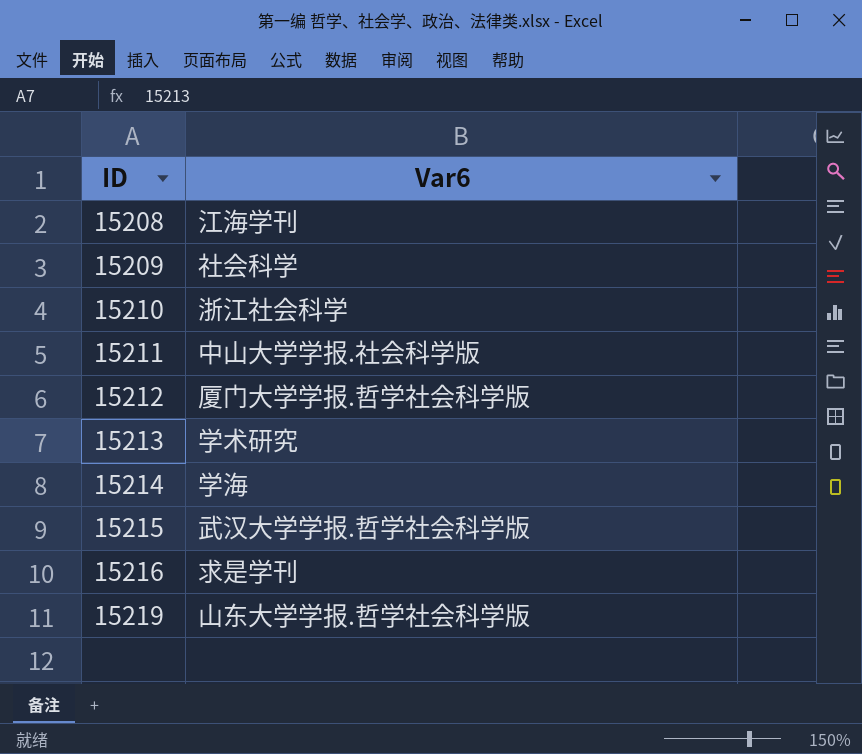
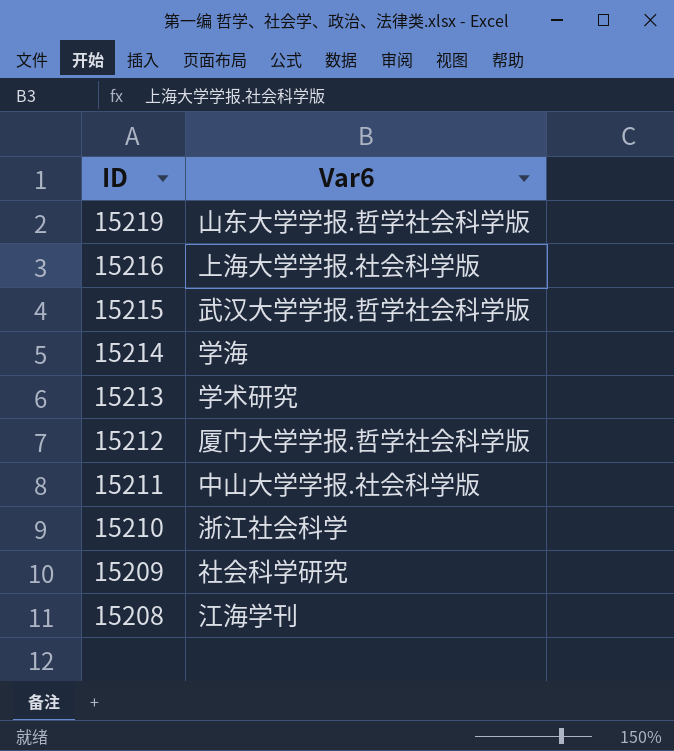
row order: ID ascending -> ID descending
15216 | Var6: 求是学刊 -> 上海大学学报.社会科学版
15209 | Var6: 社会科学 -> 社会科学研究

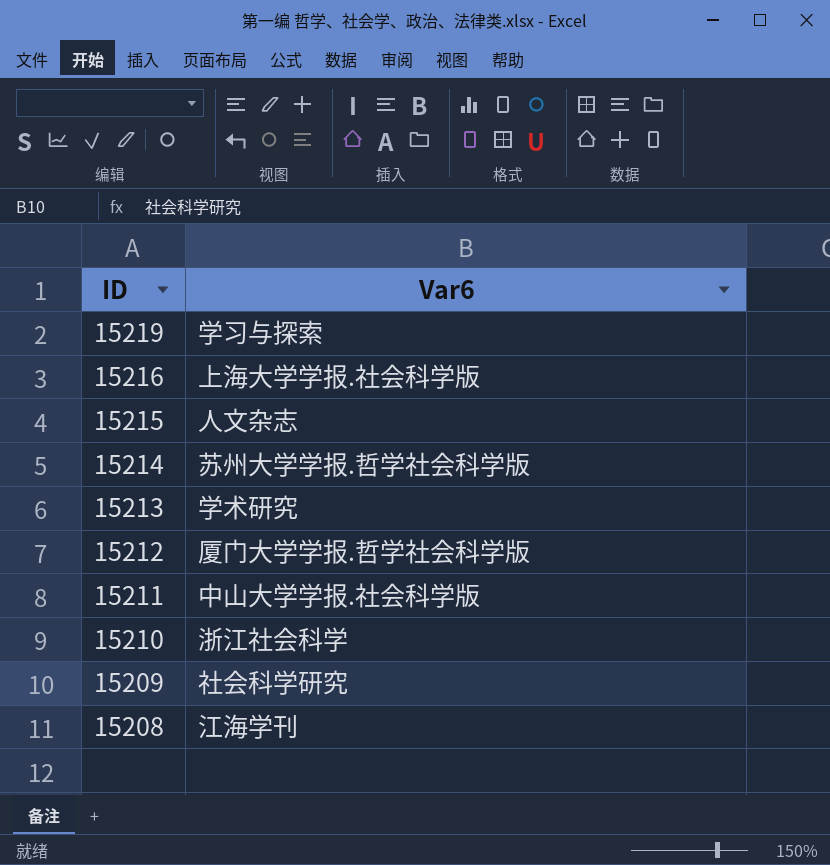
15219 | Var6: 山东大学学报.哲学社会科学版 -> 学习与探索
15215 | Var6: 武汉大学学报.哲学社会科学版 -> 人文杂志
15214 | Var6: 学海 -> 苏州大学学报.哲学社会科学版

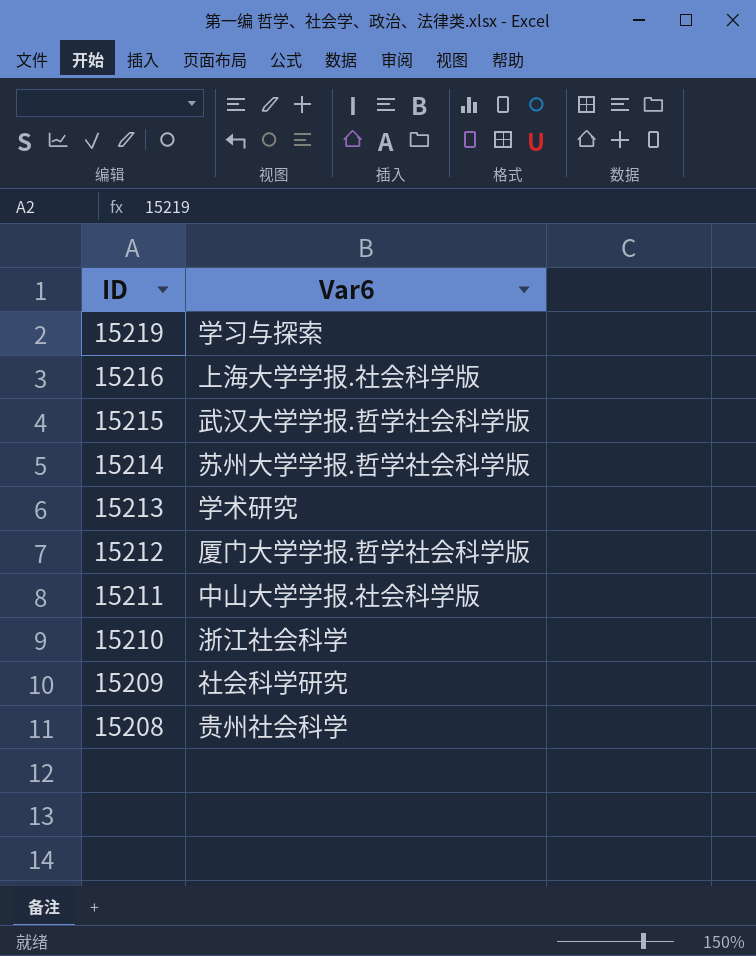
15215 | Var6: 人文杂志 -> 武汉大学学报.哲学社会科学版
15208 | Var6: 江海学刊 -> 贵州社会科学

